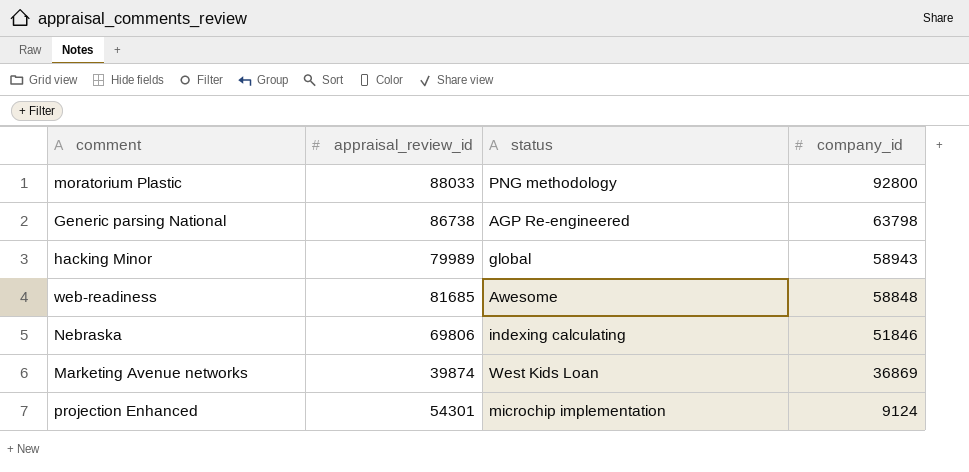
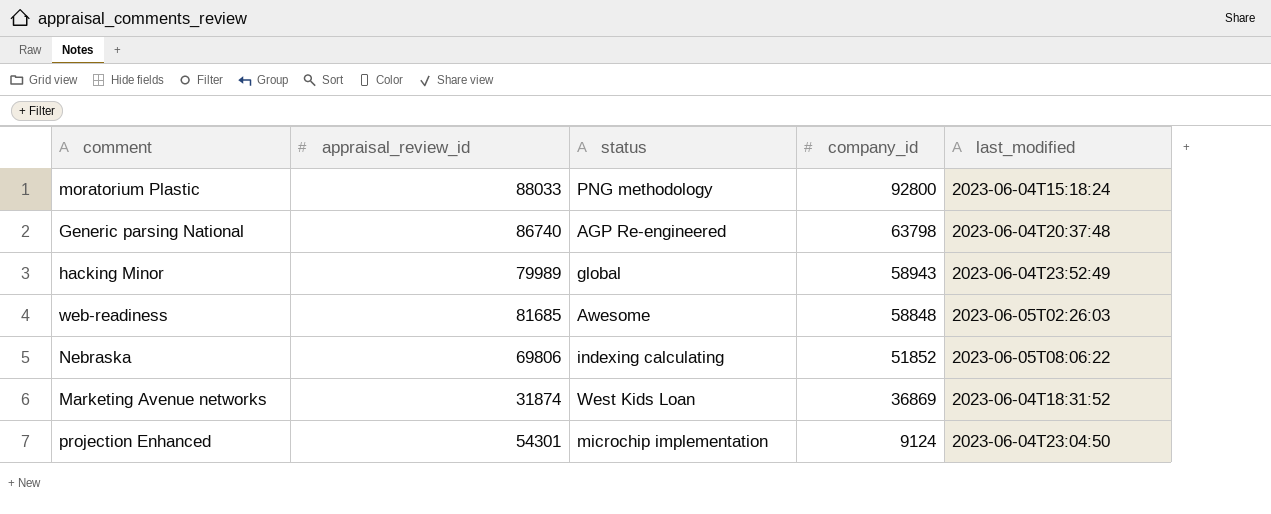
column last_modified | position: none -> 5
Generic parsing National | appraisal_review_id: 86738 -> 86740
Nebraska | company_id: 51846 -> 51852
Marketing Avenue networks | appraisal_review_id: 39874 -> 31874

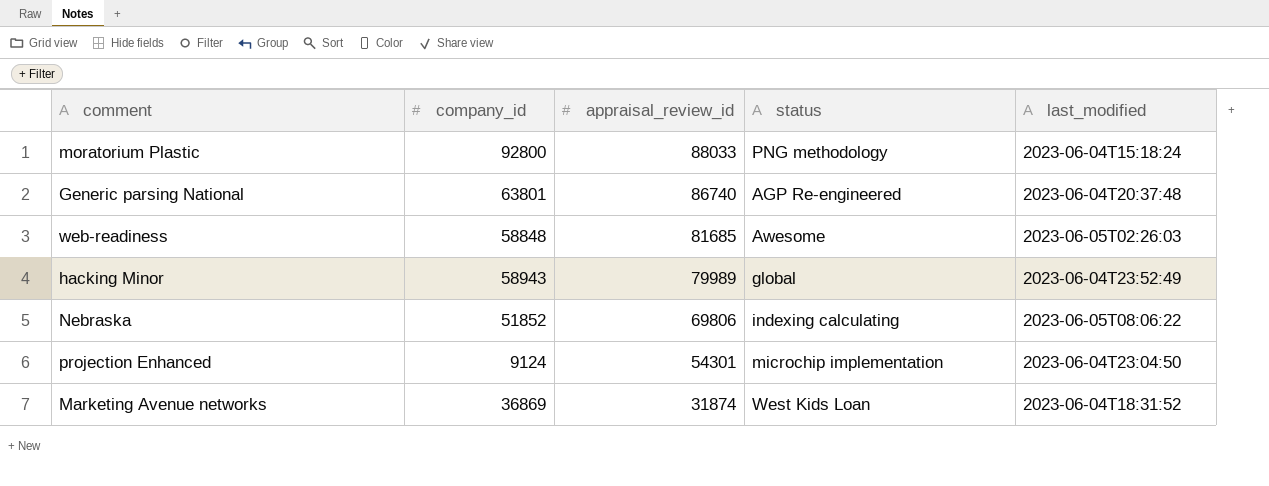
row order: company_id descending -> appraisal_review_id descending
column company_id | position: 4 -> 2
Generic parsing National | company_id: 63798 -> 63801

